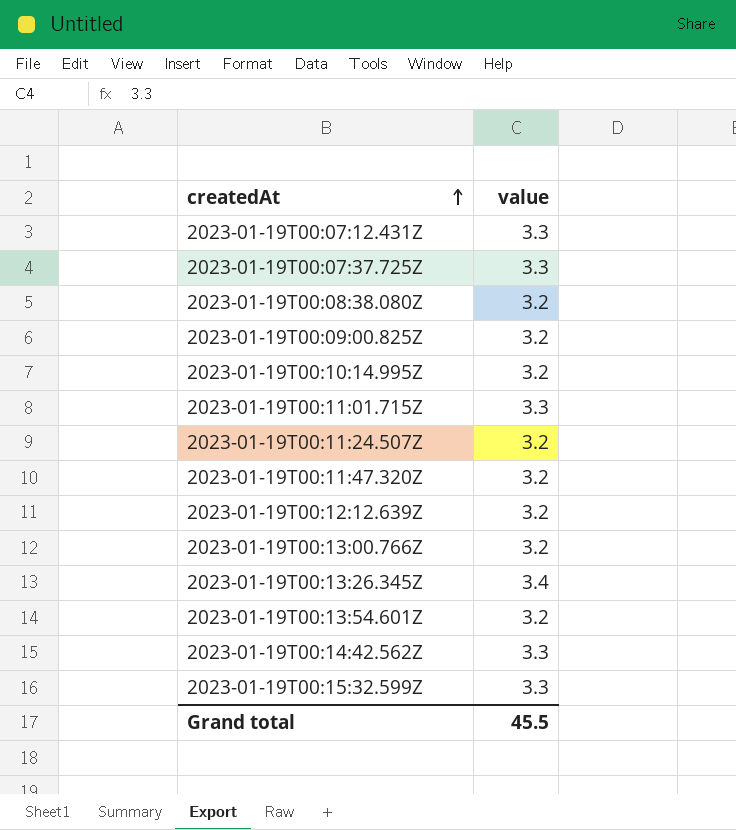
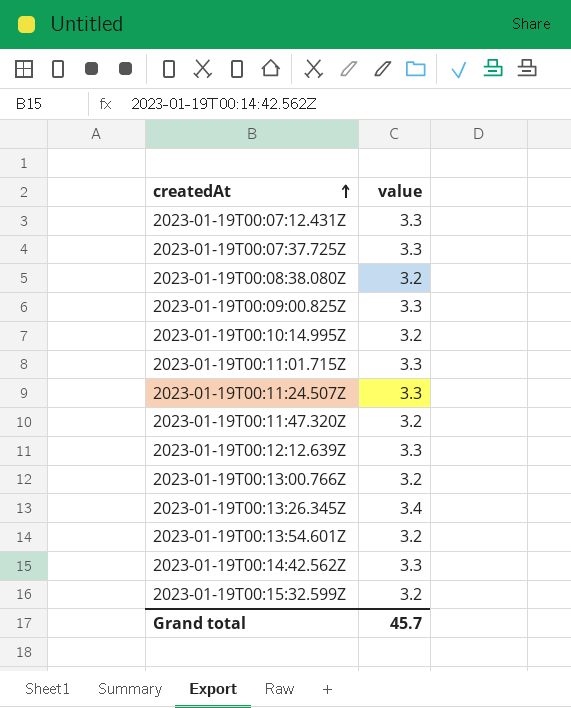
2023-01-19T00:09:00.825Z | value: 3.2 -> 3.3
2023-01-19T00:11:24.507Z | value: 3.2 -> 3.3
2023-01-19T00:12:12.639Z | value: 3.2 -> 3.3
2023-01-19T00:15:32.599Z | value: 3.3 -> 3.2
Grand total | value: 45.5 -> 45.7

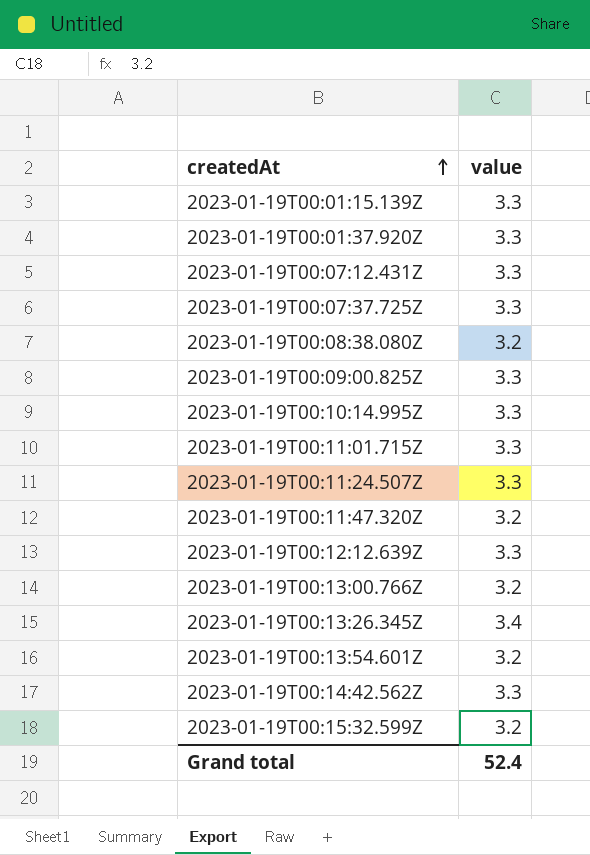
row 2023-01-19T00:01:15.139Z: none -> 3.3
row 2023-01-19T00:01:37.920Z: none -> 3.3
2023-01-19T00:10:14.995Z | value: 3.2 -> 3.3
Grand total | value: 45.7 -> 52.4

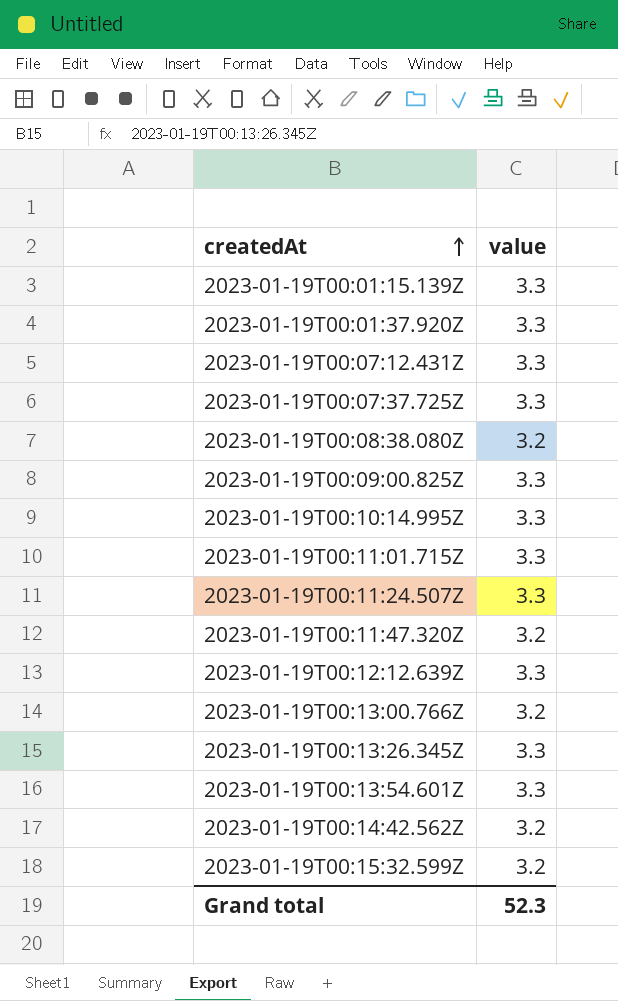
2023-01-19T00:13:26.345Z | value: 3.4 -> 3.3
2023-01-19T00:13:54.601Z | value: 3.2 -> 3.3
2023-01-19T00:14:42.562Z | value: 3.3 -> 3.2
Grand total | value: 52.4 -> 52.3

